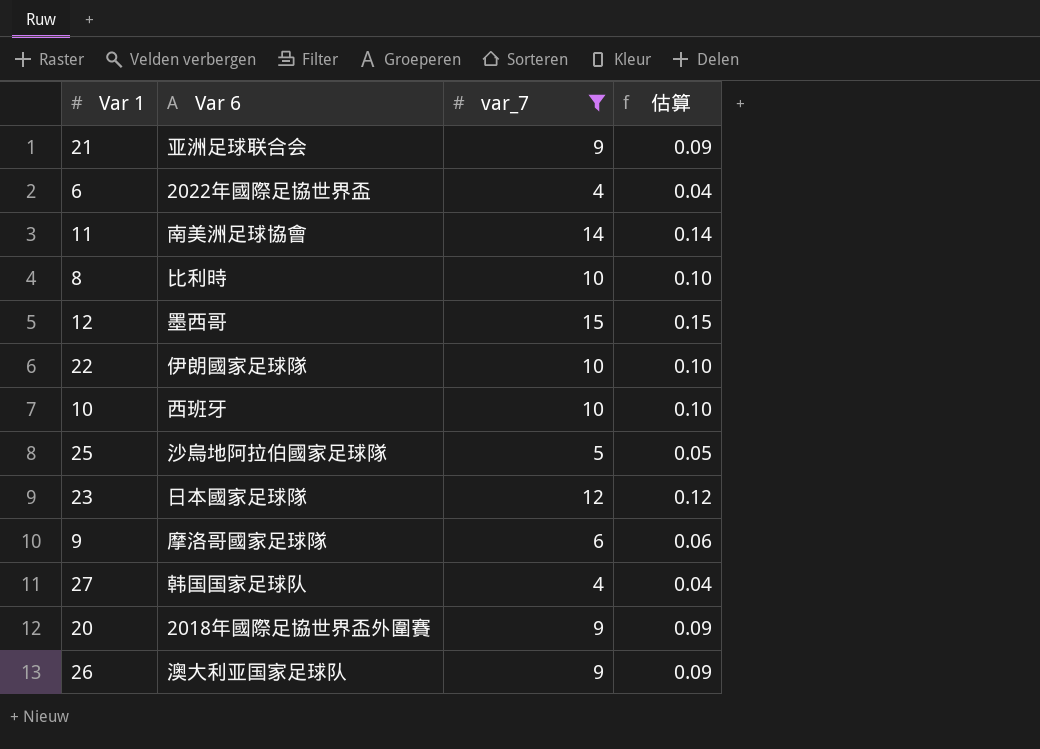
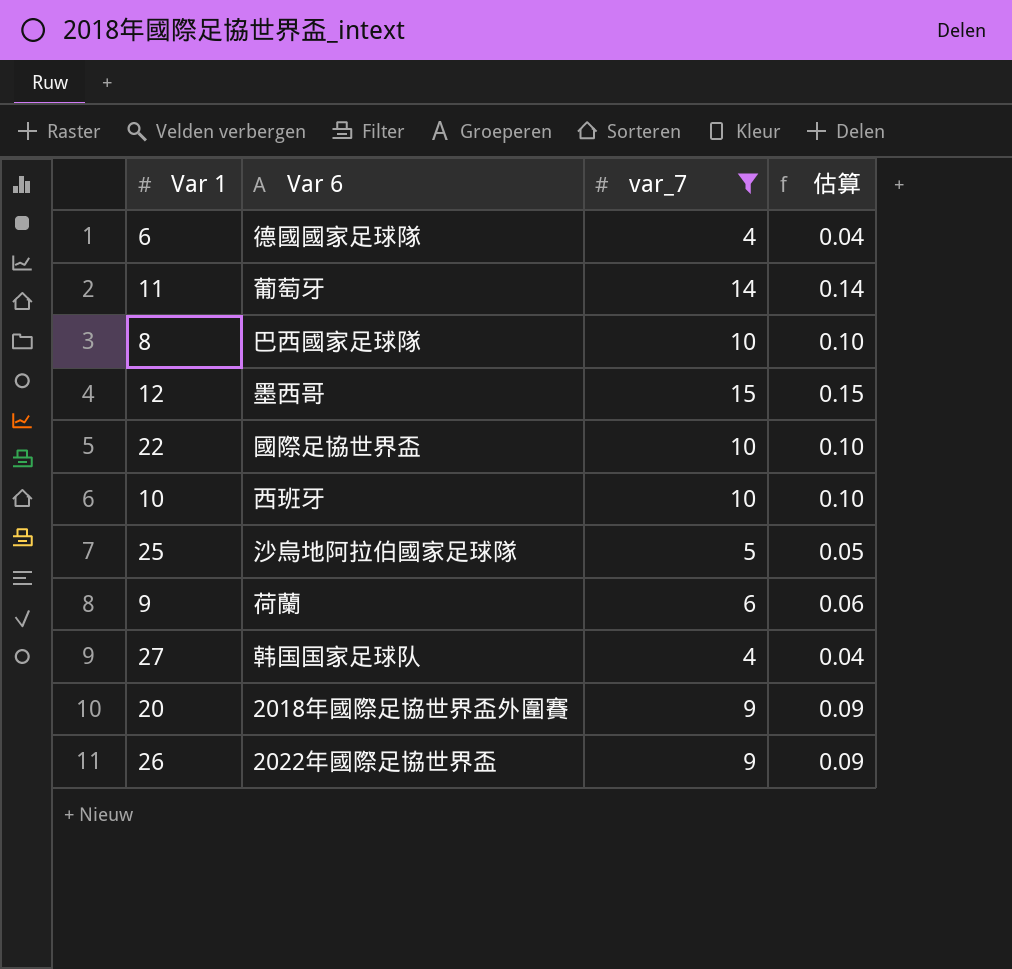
row 21: 亚洲足球联合会 | 9 | 0.09 -> none
row 23: 日本國家足球隊 | 12 | 0.12 -> none
6 | Var 6: 2022年國際足協世界盃 -> 德國國家足球隊
11 | Var 6: 南美洲足球協會 -> 葡萄牙
8 | Var 6: 比利時 -> 巴西國家足球隊
22 | Var 6: 伊朗國家足球隊 -> 國際足協世界盃
9 | Var 6: 摩洛哥國家足球隊 -> 荷蘭
26 | Var 6: 澳大利亚国家足球队 -> 2022年國際足協世界盃

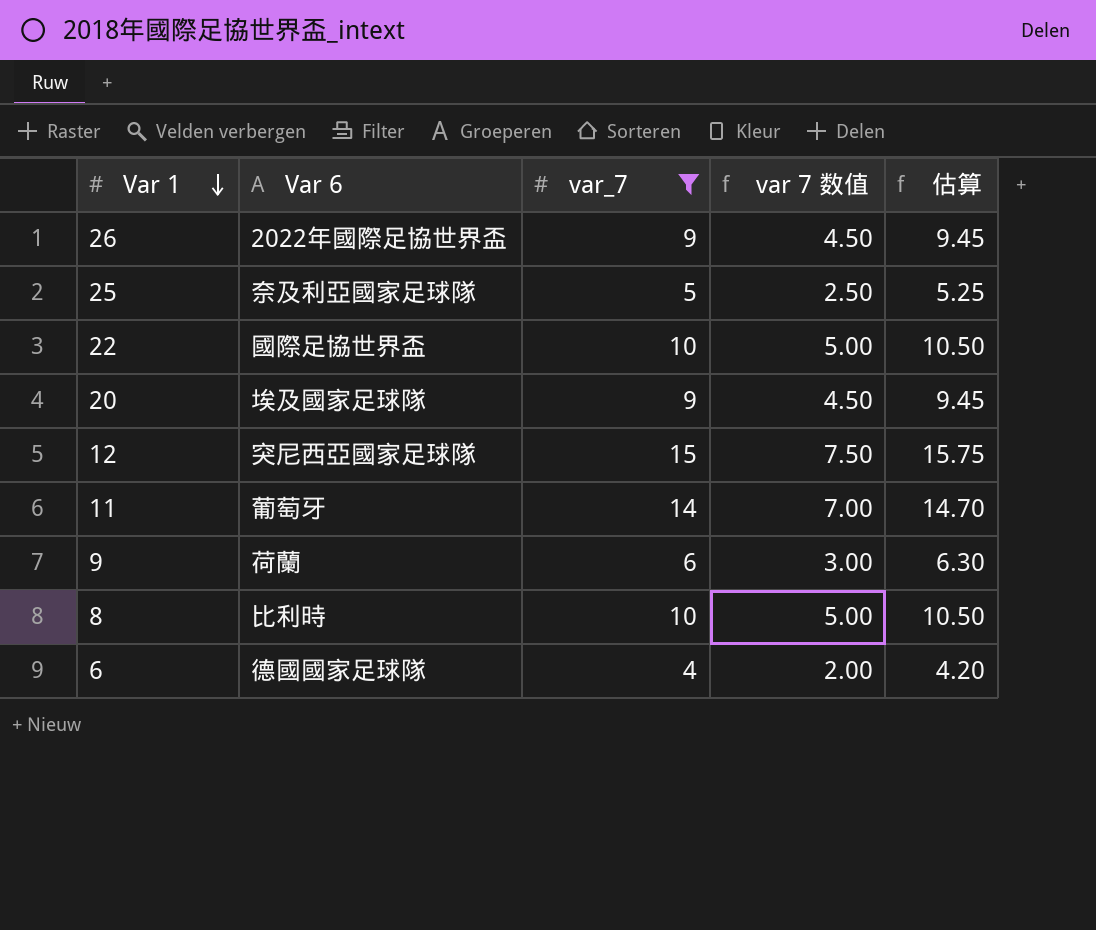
row order: none -> Var 1 descending
column var 7 数值 | formula: none -> [var_7] * 0.5
column 估算 | formula: [var_7] * 0.01 -> [var_7] * 1.05
row 10: 西班牙 | 10 | 0.10 -> none
row 27: 韩国国家足球队 | 4 | 0.04 -> none
25 | Var 6: 沙烏地阿拉伯國家足球隊 -> 奈及利亞國家足球隊
20 | Var 6: 2018年國際足協世界盃外圍賽 -> 埃及國家足球隊
12 | Var 6: 墨西哥 -> 突尼西亞國家足球隊
8 | Var 6: 巴西國家足球隊 -> 比利時

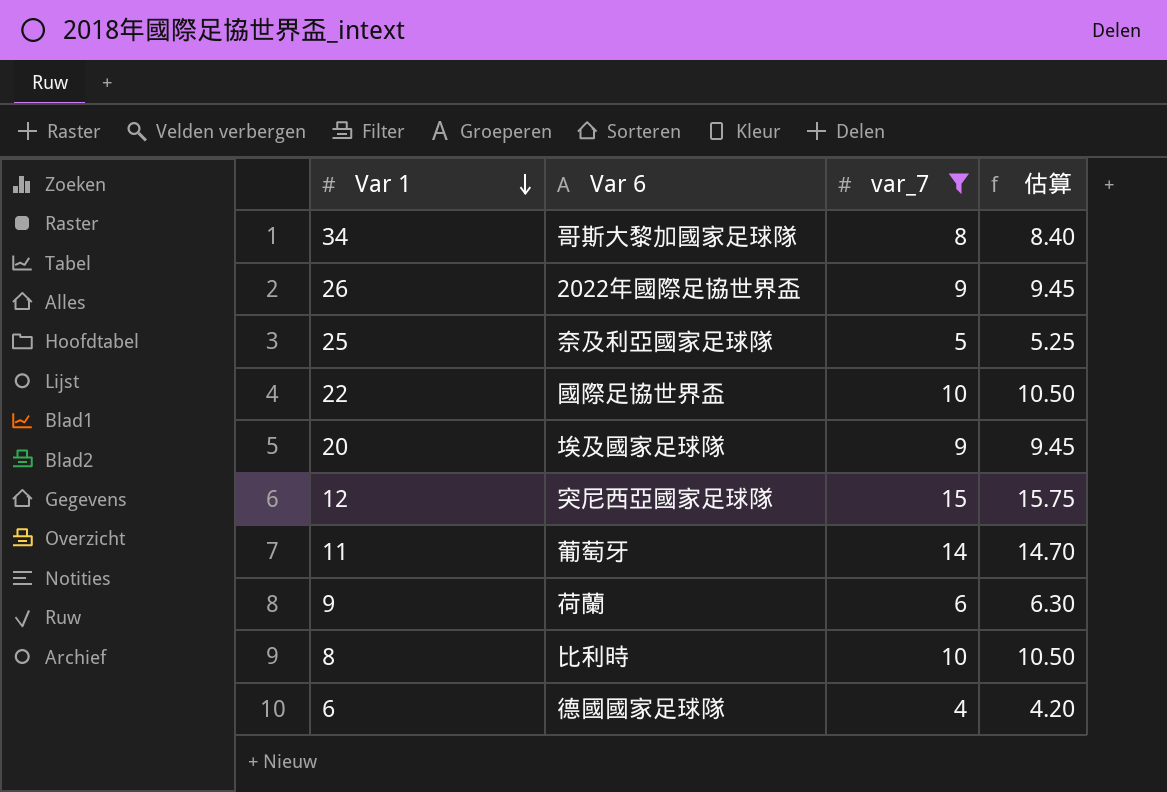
column var 7 数值 | formula: [var_7] * 0.5 -> none
row 34: none -> 哥斯大黎加國家足球隊 | 8 | 8.40

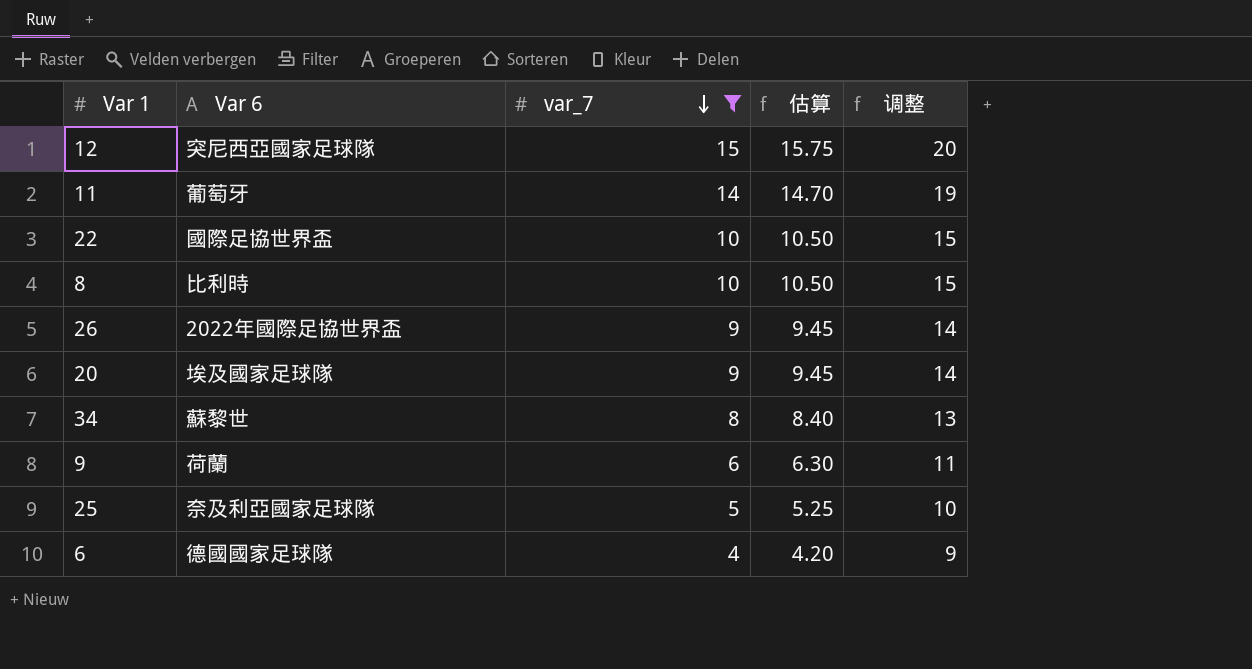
row order: Var 1 descending -> var_7 descending
column 调整 | formula: none -> [var_7] + 5
34 | Var 6: 哥斯大黎加國家足球隊 -> 蘇黎世

